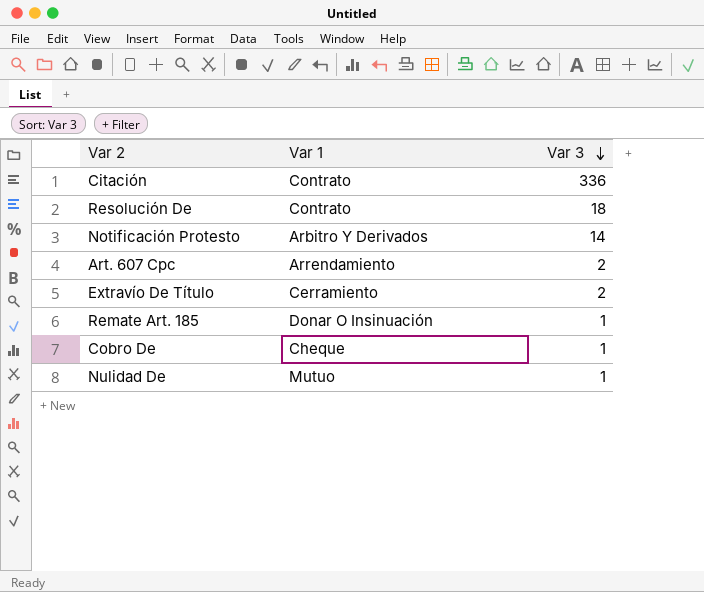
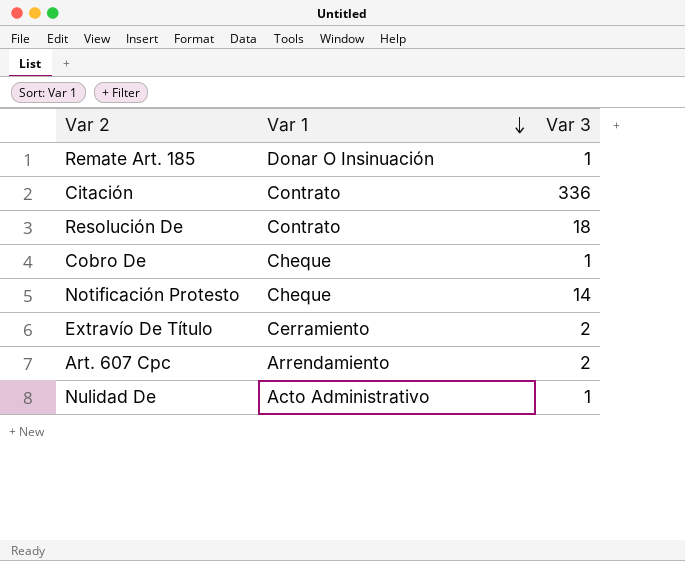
row order: Var 3 descending -> Var 1 descending
Notificación Protesto | Var 1: Arbitro Y Derivados -> Cheque
Nulidad De | Var 1: Mutuo -> Acto Administrativo

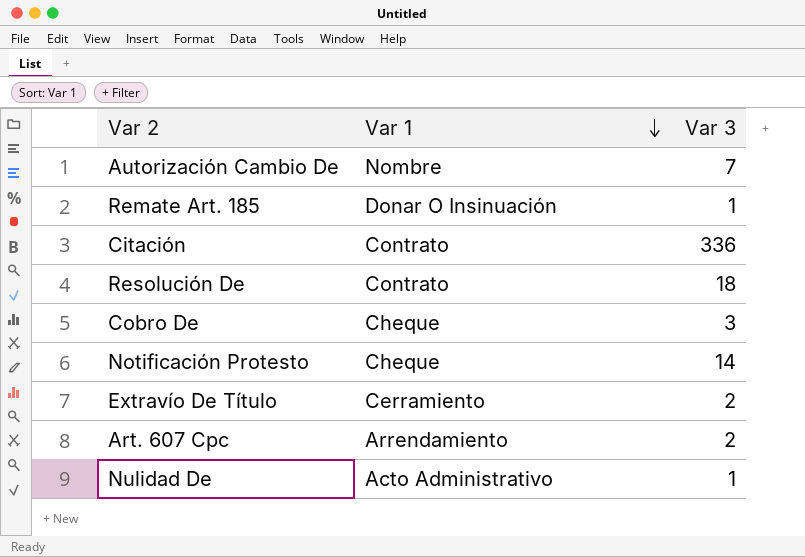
row Autorización Cambio De: none -> Nombre | 7
Cobro De | Var 3: 1 -> 3

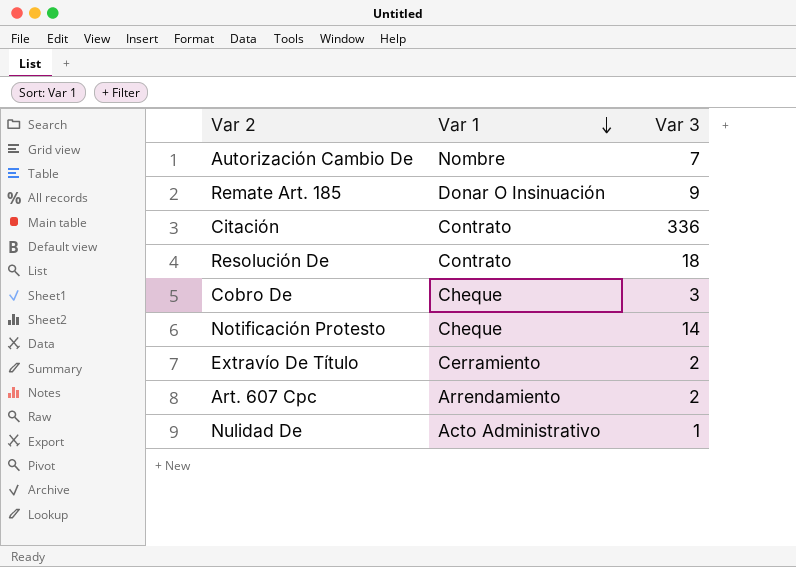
Remate Art. 185 | Var 3: 1 -> 9

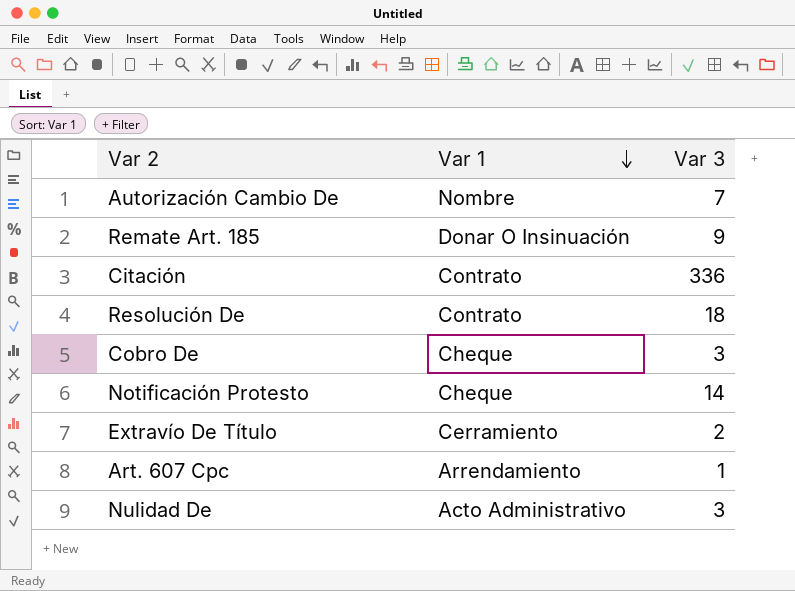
Art. 607 Cpc | Var 3: 2 -> 1
Nulidad De | Var 3: 1 -> 3

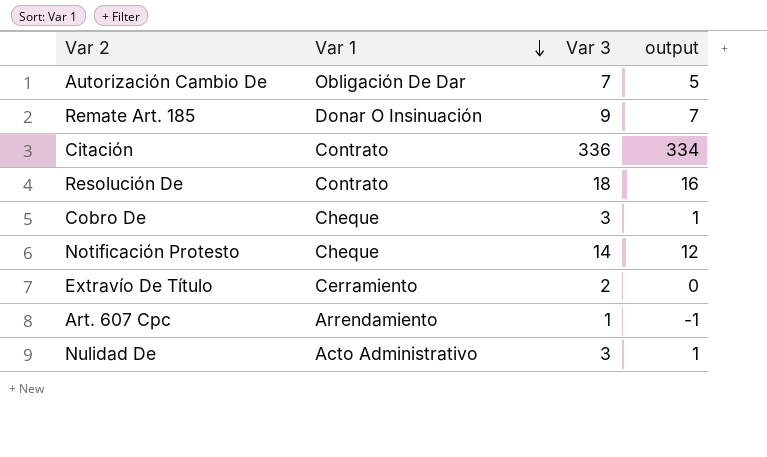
column output | formula: none -> [Var 3] - 2
Autorización Cambio De | Var 1: Nombre -> Obligación De Dar

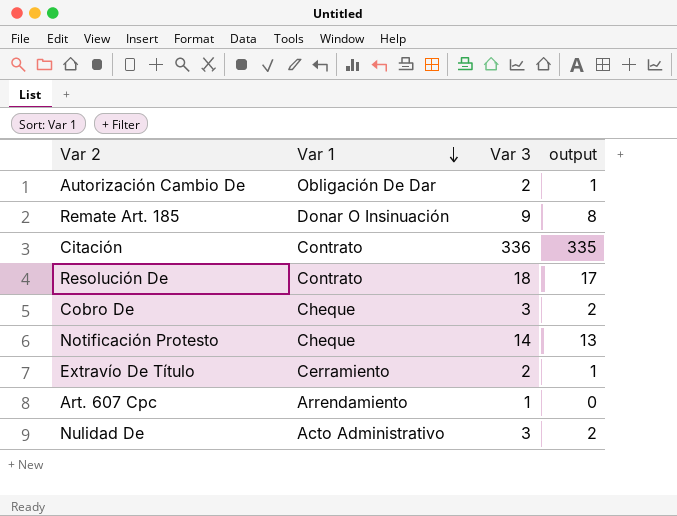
column output | formula: [Var 3] - 2 -> [Var 3] - 1
Autorización Cambio De | Var 3: 7 -> 2

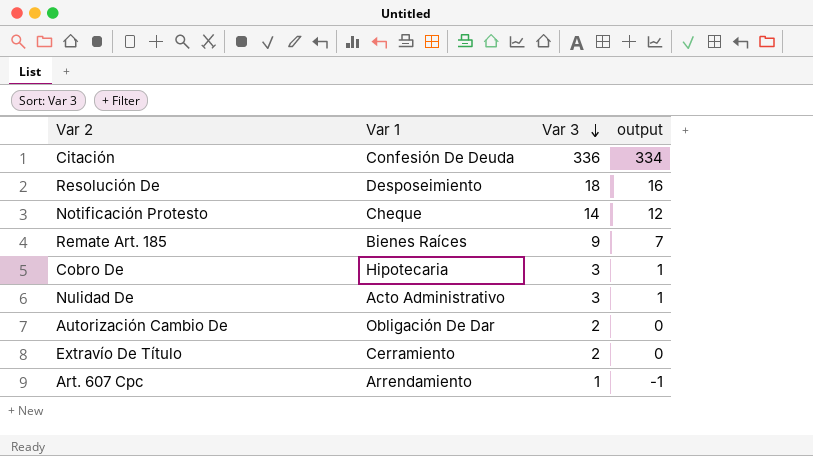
row order: Var 1 descending -> Var 3 descending
column output | formula: [Var 3] - 1 -> [Var 3] - 2
Citación | Var 1: Contrato -> Confesión De Deuda
Resolución De | Var 1: Contrato -> Desposeimiento
Remate Art. 185 | Var 1: Donar O Insinuación -> Bienes Raíces
Cobro De | Var 1: Cheque -> Hipotecaria

